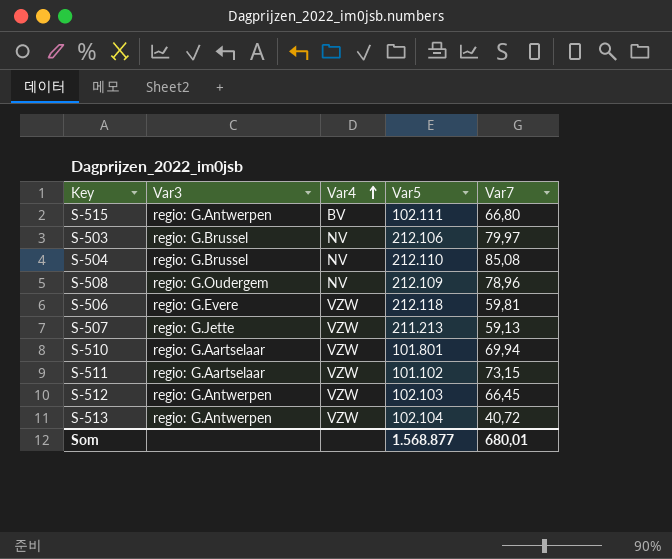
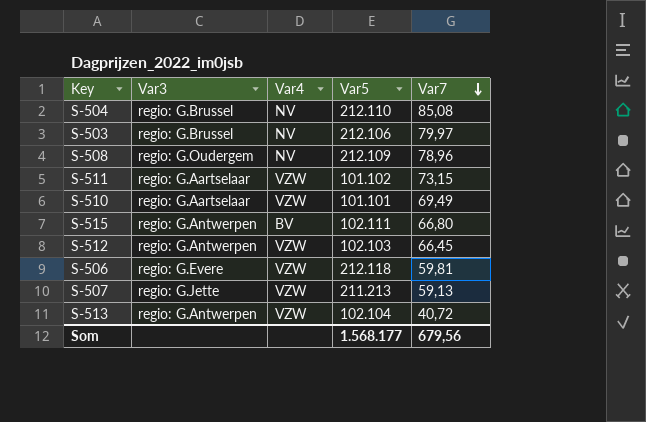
row order: Var4 ascending -> Var7 descending
S-510 | Var5: 101.801 -> 101.101
S-510 | Var7: 69,94 -> 69,49
Som | Var5: 1.568.877 -> 1.568.177
Som | Var7: 680,01 -> 679,56

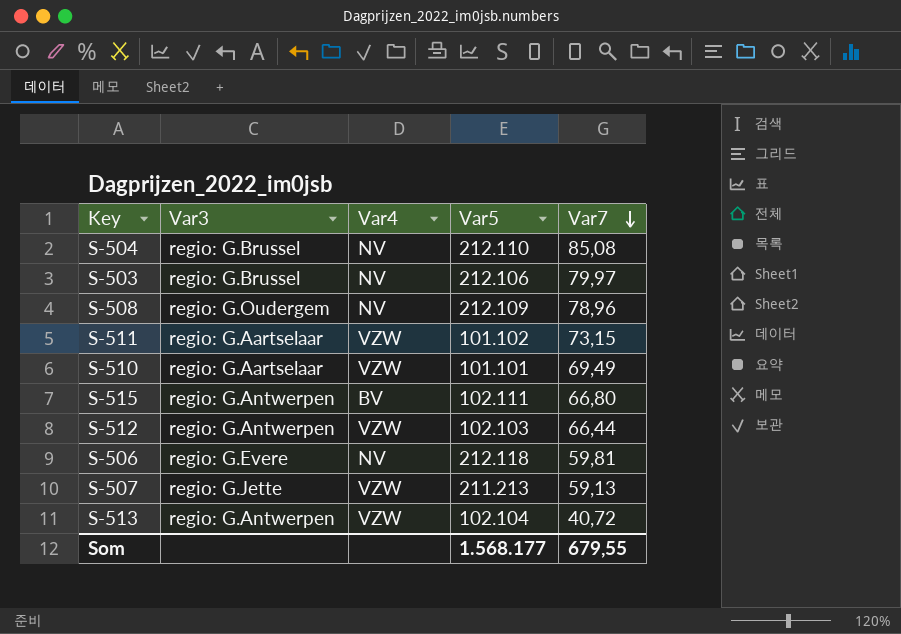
S-512 | Var7: 66,45 -> 66,44
S-506 | Var4: VZW -> NV
Som | Var7: 679,56 -> 679,55

